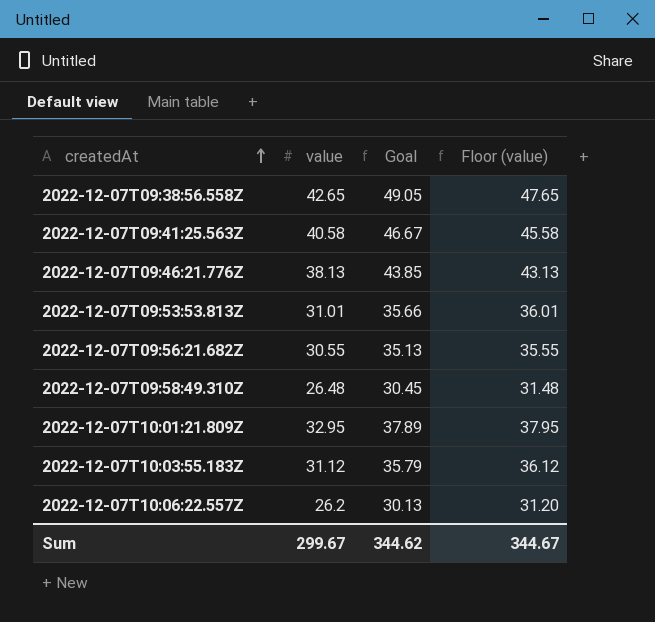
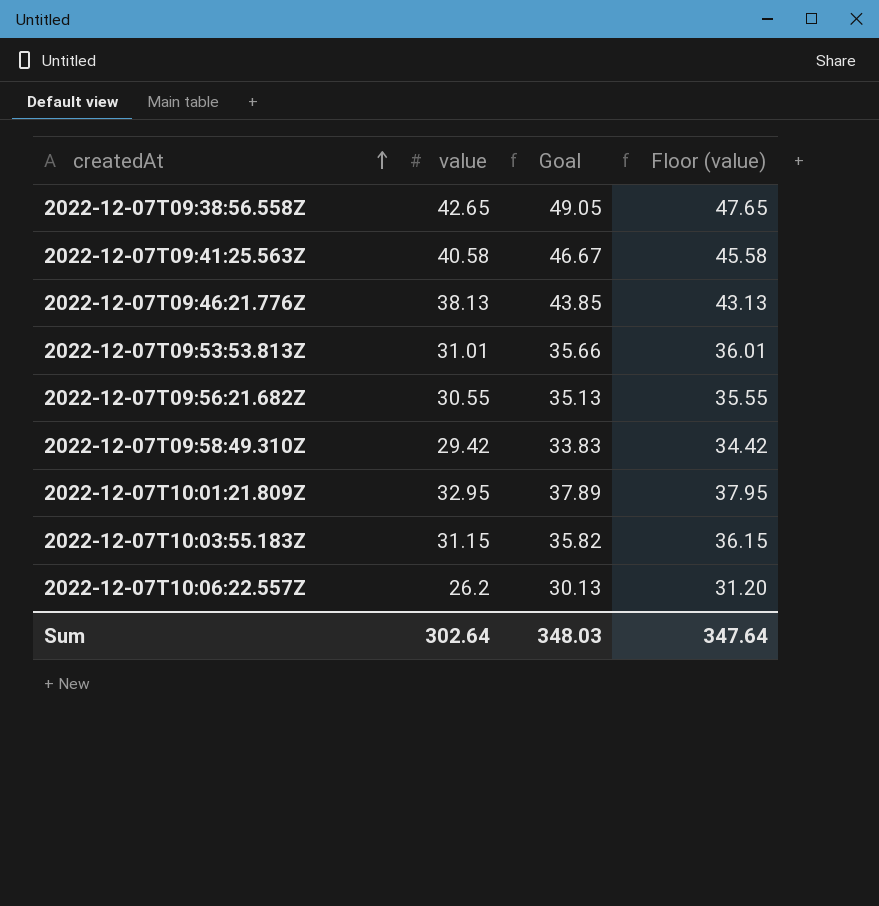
2022-12-07T09:58:49.310Z | value: 26.48 -> 29.42
2022-12-07T09:58:49.310Z | Goal: 30.45 -> 33.83
2022-12-07T09:58:49.310Z | Floor (value): 31.48 -> 34.42
2022-12-07T10:03:55.183Z | value: 31.12 -> 31.15
2022-12-07T10:03:55.183Z | Goal: 35.79 -> 35.82
2022-12-07T10:03:55.183Z | Floor (value): 36.12 -> 36.15
Sum | value: 299.67 -> 302.64
Sum | Goal: 344.62 -> 348.03
Sum | Floor (value): 344.67 -> 347.64

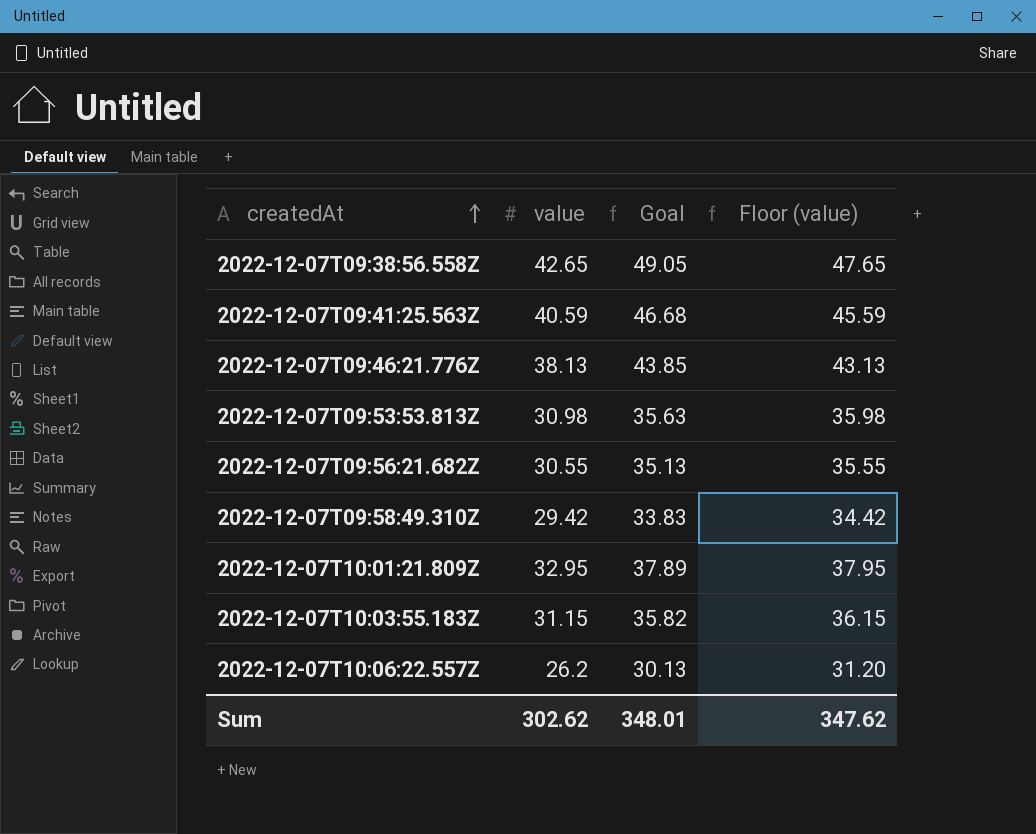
2022-12-07T09:41:25.563Z | value: 40.58 -> 40.59
2022-12-07T09:41:25.563Z | Goal: 46.67 -> 46.68
2022-12-07T09:41:25.563Z | Floor (value): 45.58 -> 45.59
2022-12-07T09:53:53.813Z | value: 31.01 -> 30.98
2022-12-07T09:53:53.813Z | Goal: 35.66 -> 35.63
2022-12-07T09:53:53.813Z | Floor (value): 36.01 -> 35.98
Sum | value: 302.64 -> 302.62
Sum | Goal: 348.03 -> 348.01
Sum | Floor (value): 347.64 -> 347.62

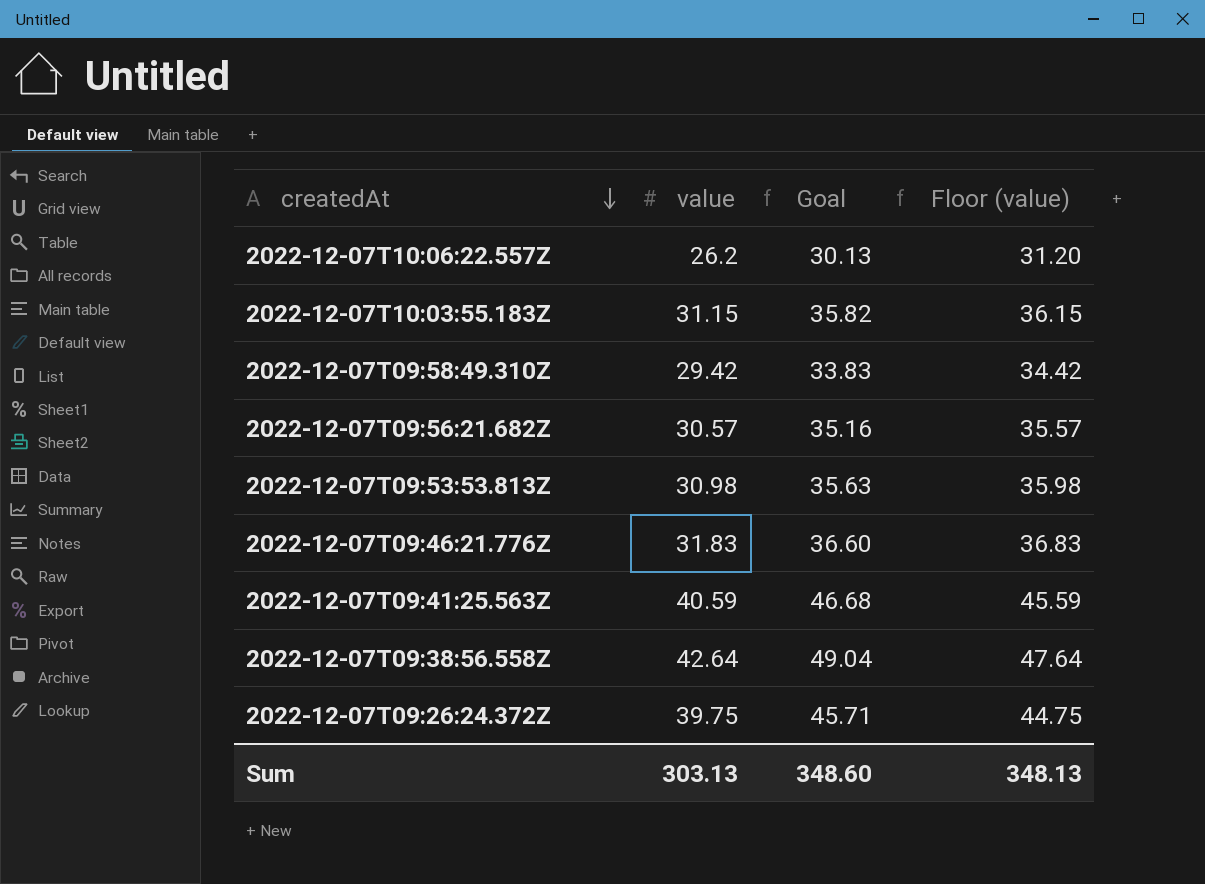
row order: createdAt ascending -> createdAt descending
row 2022-12-07T10:01:21.809Z: 32.95 | 37.89 | 37.95 -> none
2022-12-07T09:56:21.682Z | value: 30.55 -> 30.57
2022-12-07T09:56:21.682Z | Goal: 35.13 -> 35.16
2022-12-07T09:56:21.682Z | Floor (value): 35.55 -> 35.57
2022-12-07T09:46:21.776Z | value: 38.13 -> 31.83
2022-12-07T09:46:21.776Z | Goal: 43.85 -> 36.60
2022-12-07T09:46:21.776Z | Floor (value): 43.13 -> 36.83
2022-12-07T09:38:56.558Z | value: 42.65 -> 42.64
2022-12-07T09:38:56.558Z | Goal: 49.05 -> 49.04
2022-12-07T09:38:56.558Z | Floor (value): 47.65 -> 47.64
row 2022-12-07T09:26:24.372Z: none -> 39.75 | 45.71 | 44.75
Sum | value: 302.62 -> 303.13
Sum | Goal: 348.01 -> 348.60
Sum | Floor (value): 347.62 -> 348.13

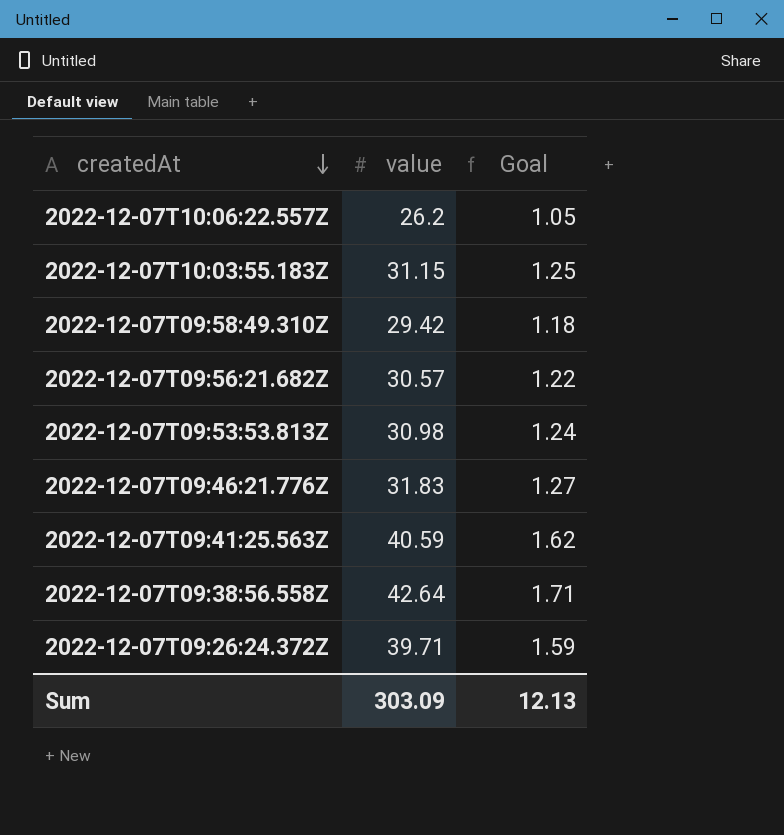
column Floor (value) | formula: [value] + 5 -> none
column Goal | formula: [value] * 1.15 -> [value] * 0.04
2022-12-07T09:26:24.372Z | value: 39.75 -> 39.71
Sum | value: 303.13 -> 303.09
Sum | Goal: 348.60 -> 12.13

